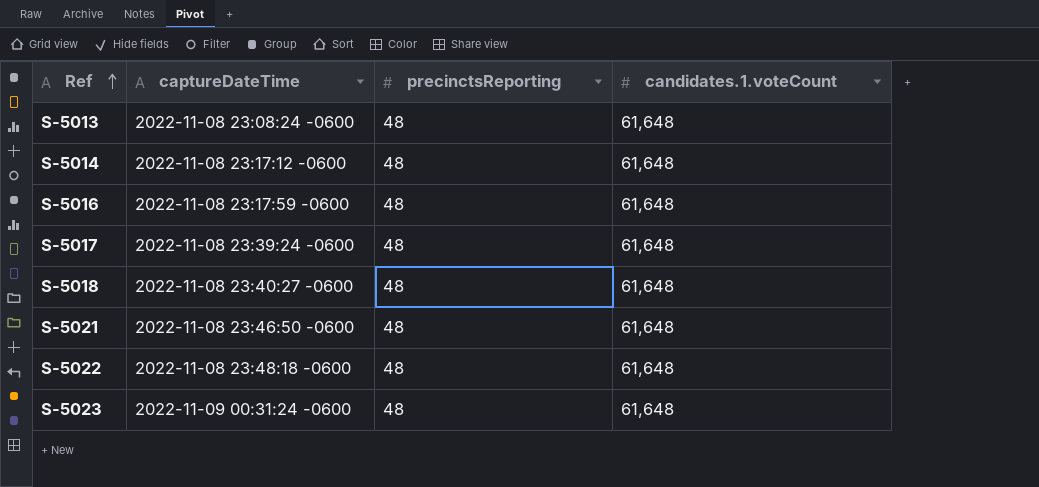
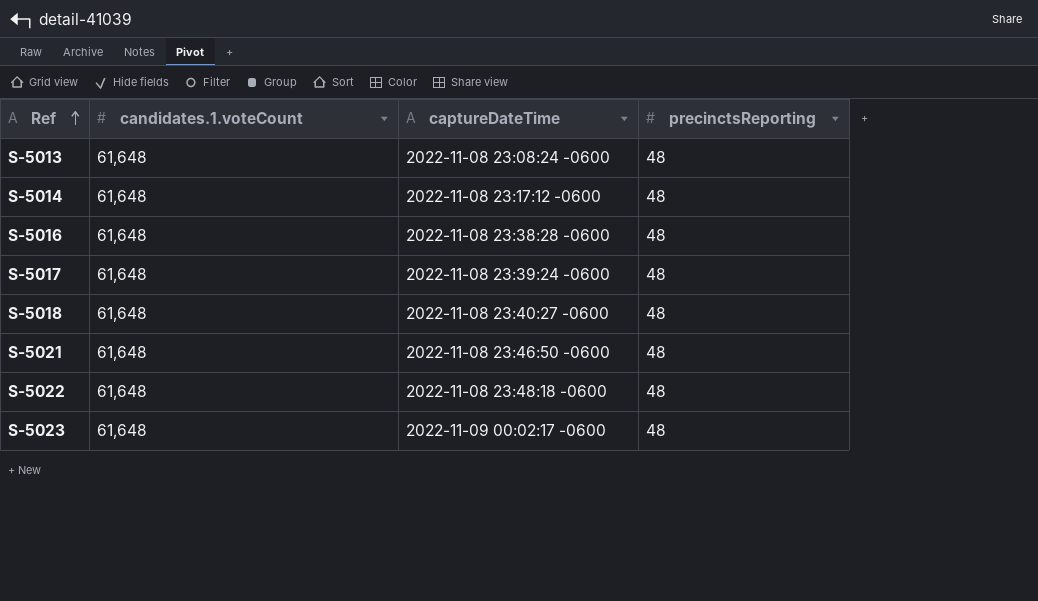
column candidates.1.voteCount | position: 4 -> 2
S-5016 | captureDateTime: 2022-11-08 23:17:59 -0600 -> 2022-11-08 23:38:28 -0600
S-5023 | captureDateTime: 2022-11-09 00:31:24 -0600 -> 2022-11-09 00:02:17 -0600

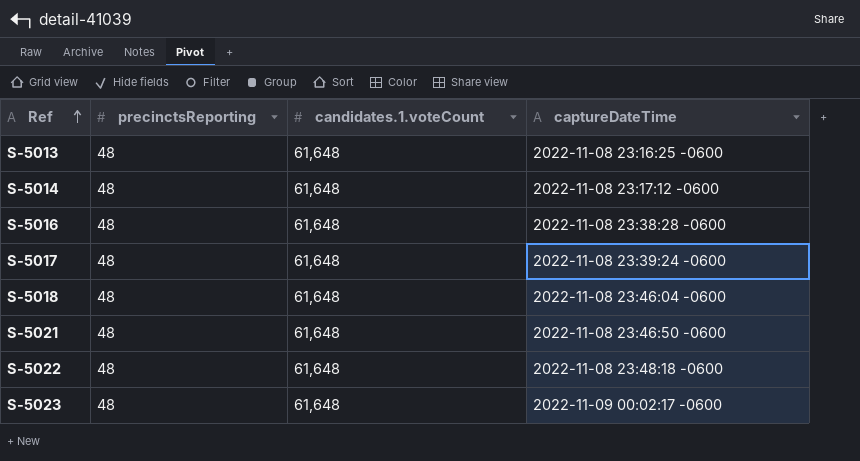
column precinctsReporting | position: 4 -> 2
S-5013 | captureDateTime: 2022-11-08 23:08:24 -0600 -> 2022-11-08 23:16:25 -0600
S-5018 | captureDateTime: 2022-11-08 23:40:27 -0600 -> 2022-11-08 23:46:04 -0600

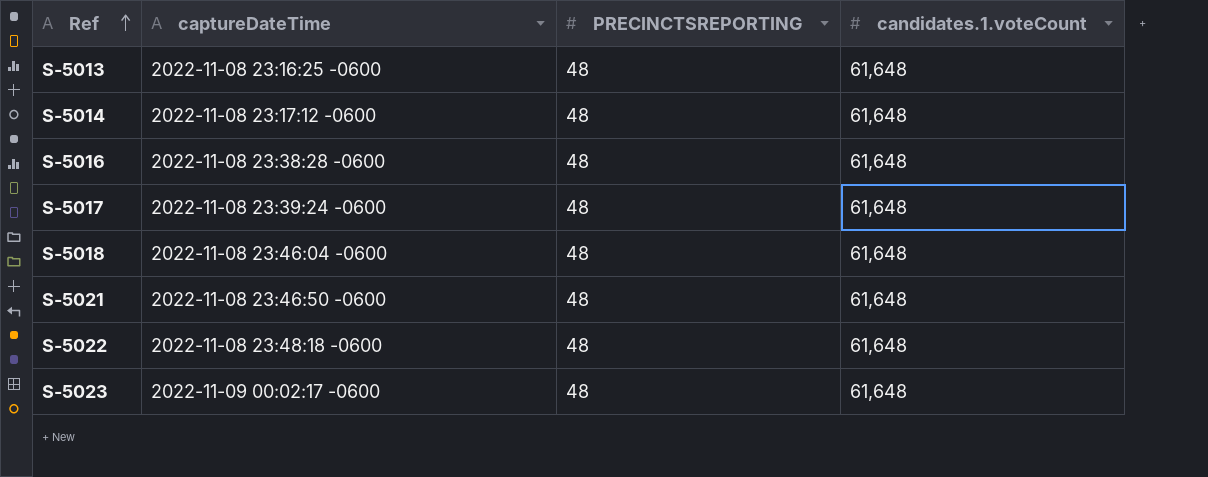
column captureDateTime | position: 4 -> 2
column name: precinctsReporting -> PRECINCTSREPORTING

